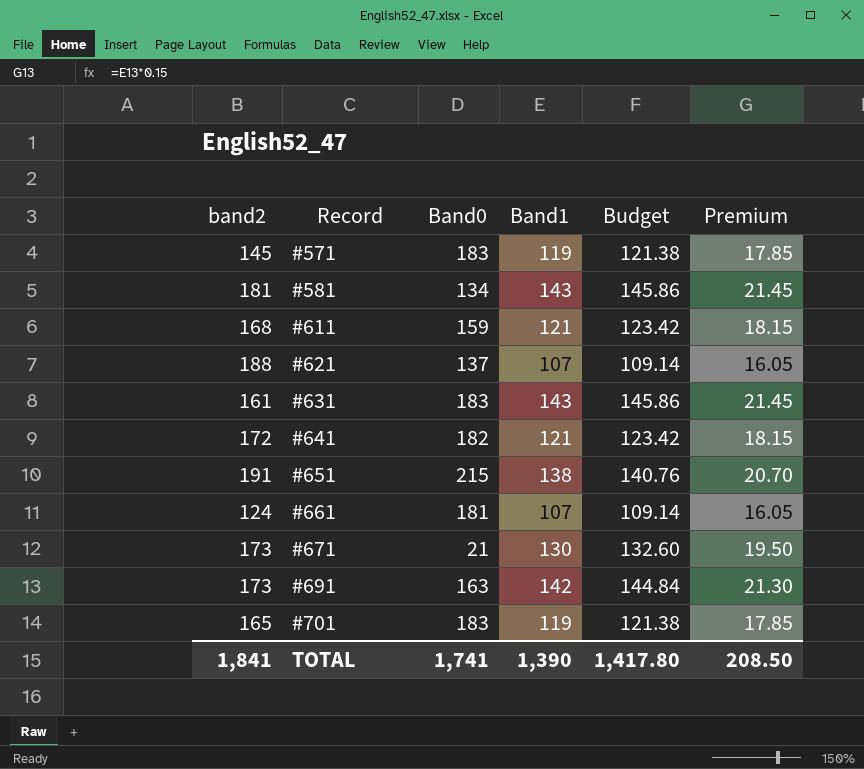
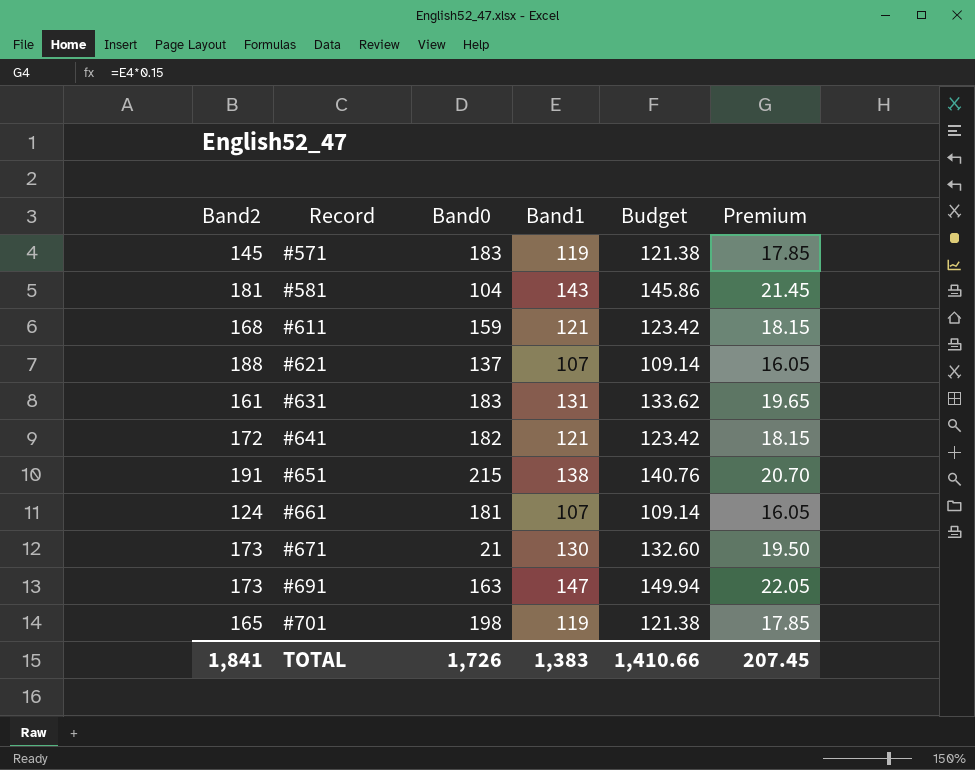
column name: band2 -> Band2
#581 | Band0: 134 -> 104
#631 | Band1: 143 -> 131
#631 | Budget: 145.86 -> 133.62
#631 | Premium: 21.45 -> 19.65
#691 | Band1: 142 -> 147
#691 | Budget: 144.84 -> 149.94
#691 | Premium: 21.30 -> 22.05
#701 | Band0: 183 -> 198
TOTAL | Band0: 1,741 -> 1,726
TOTAL | Band1: 1,390 -> 1,383
TOTAL | Budget: 1,417.80 -> 1,410.66
TOTAL | Premium: 208.50 -> 207.45

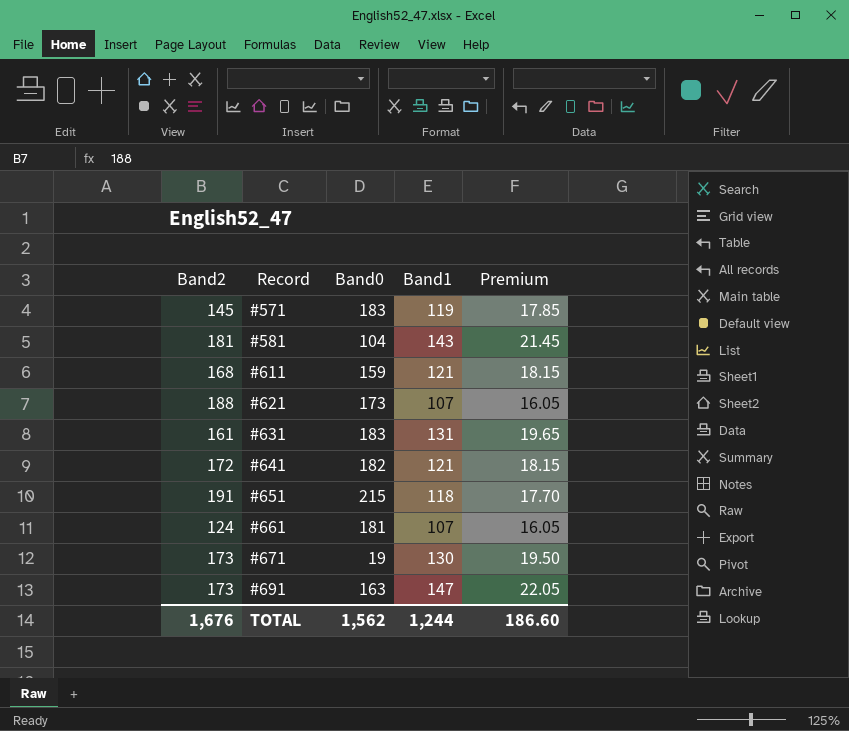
column Budget | formula: [Band1] * 1.02 -> none
row #701: 165 | 198 | 119 | 121.38 | 17.85 -> none
#621 | Band0: 137 -> 173
#651 | Band1: 138 -> 118
#651 | Premium: 20.70 -> 17.70
#671 | Band0: 21 -> 19
TOTAL | Band2: 1,841 -> 1,676
TOTAL | Band0: 1,726 -> 1,562
TOTAL | Band1: 1,383 -> 1,244
TOTAL | Premium: 207.45 -> 186.60

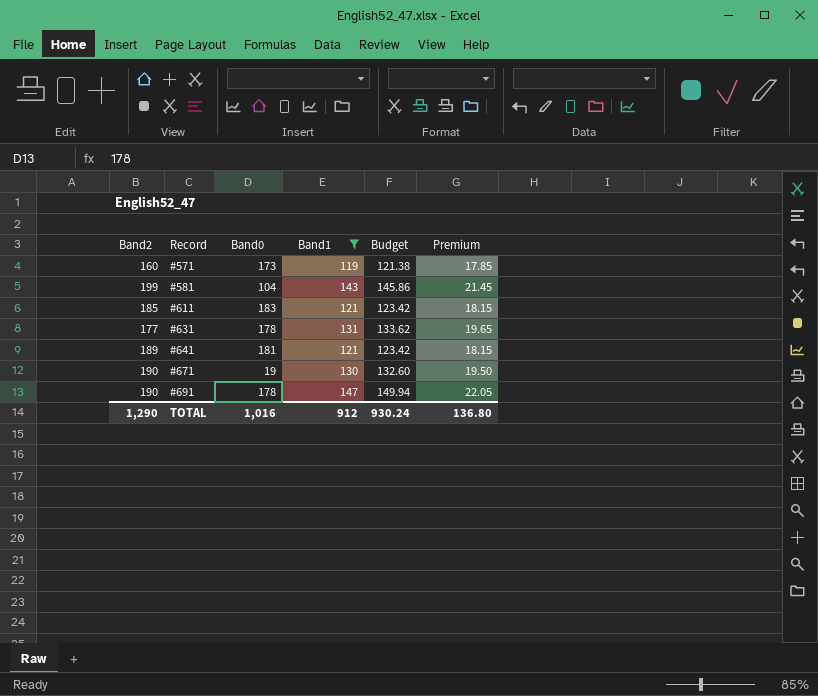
filter: none -> Band1 >= 119
column Budget | formula: none -> [Band1] * 1.02
#571 | Band2: 145 -> 160
#571 | Band0: 183 -> 173
#581 | Band2: 181 -> 199
#611 | Band2: 168 -> 185
#611 | Band0: 159 -> 183
#631 | Band2: 161 -> 177
#631 | Band0: 183 -> 178
#641 | Band2: 172 -> 189
#641 | Band0: 182 -> 181
#671 | Band2: 173 -> 190
#691 | Band2: 173 -> 190
#691 | Band0: 163 -> 178
TOTAL | Band2: 1,676 -> 1,290
TOTAL | Band0: 1,562 -> 1,016
TOTAL | Band1: 1,244 -> 912
TOTAL | Premium: 186.60 -> 136.80

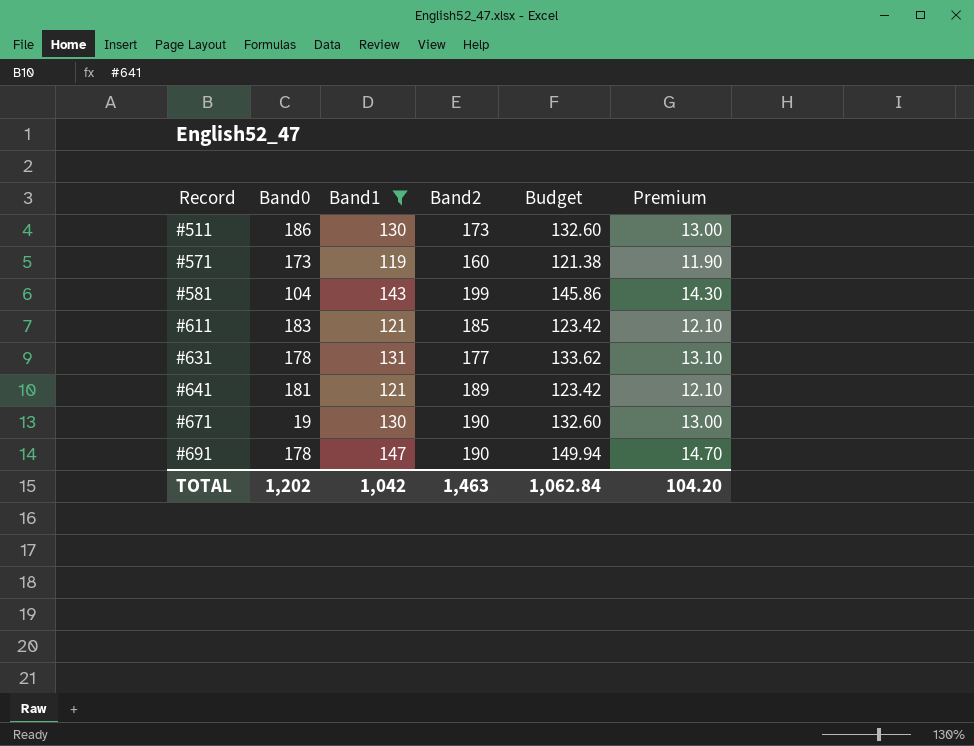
column Band2 | position: 1 -> 4
column Premium | formula: [Band1] * 0.15 -> [Band1] * 0.1
row #511: none -> 186 | 130 | 173 | 132.60 | 13.00
TOTAL | Band0: 1,016 -> 1,202
TOTAL | Band1: 912 -> 1,042
TOTAL | Band2: 1,290 -> 1,463
TOTAL | Budget: 930.24 -> 1,062.84
TOTAL | Premium: 136.80 -> 104.20

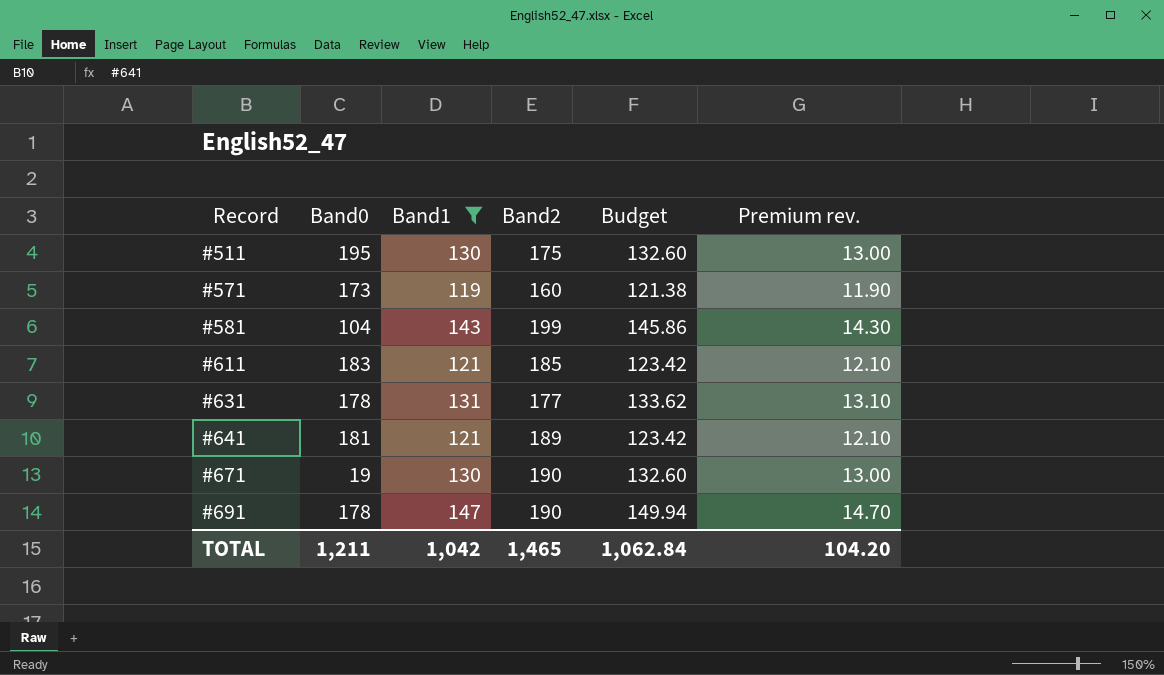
column name: Premium -> Premium rev.
#511 | Band0: 186 -> 195
#511 | Band2: 173 -> 175
TOTAL | Band0: 1,202 -> 1,211
TOTAL | Band2: 1,463 -> 1,465

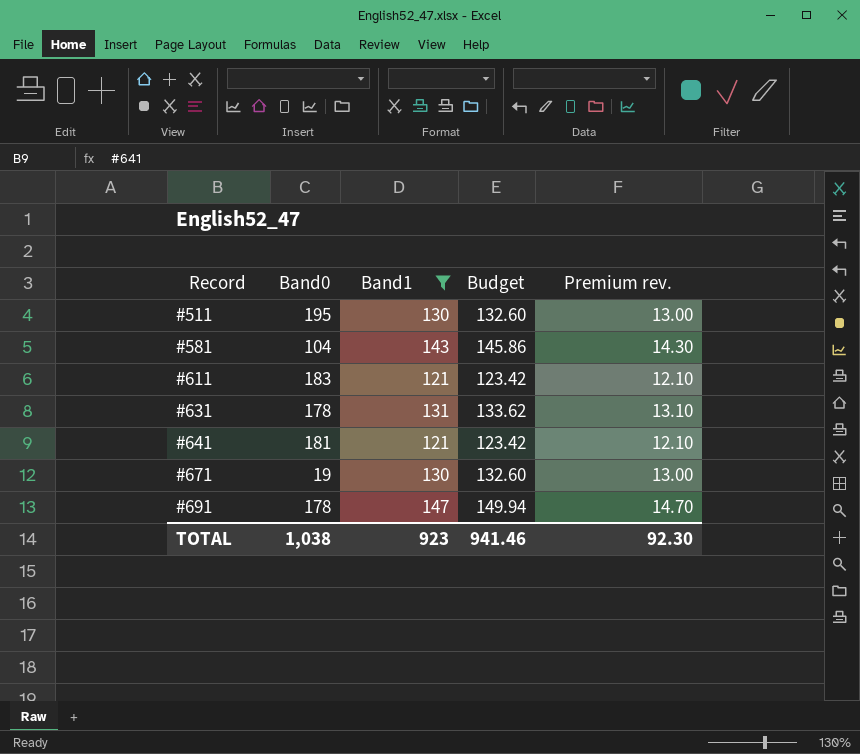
column Band2 | position: 4 -> none
row #571: 173 | 119 | 160 | 121.38 | 11.90 -> none
TOTAL | Band0: 1,211 -> 1,038
TOTAL | Band1: 1,042 -> 923
TOTAL | Budget: 1,062.84 -> 941.46
TOTAL | Premium rev.: 104.20 -> 92.30

